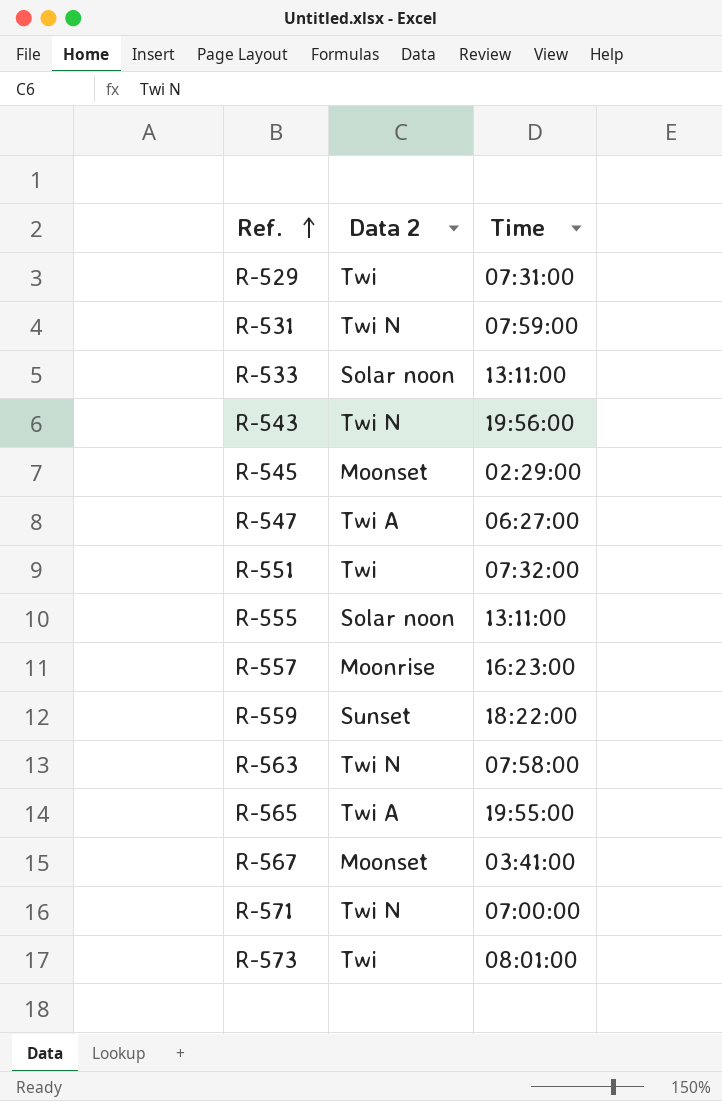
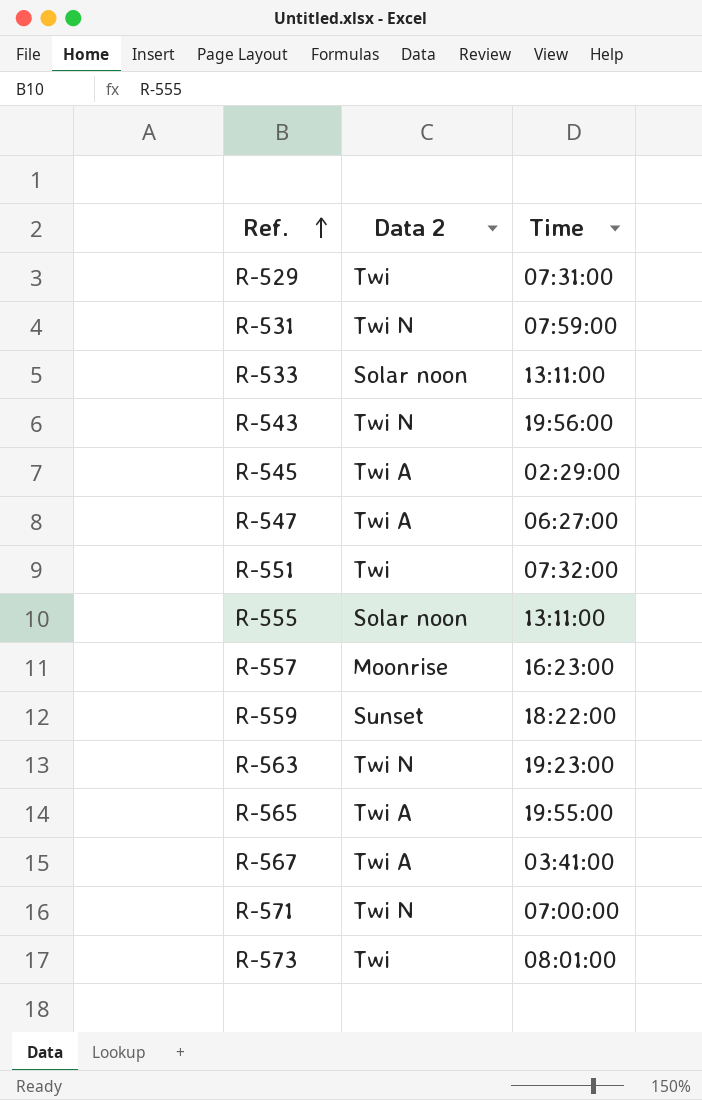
R-545 | Data 2: Moonset -> Twi A
R-563 | Time: 07:58:00 -> 19:23:00
R-567 | Data 2: Moonset -> Twi A

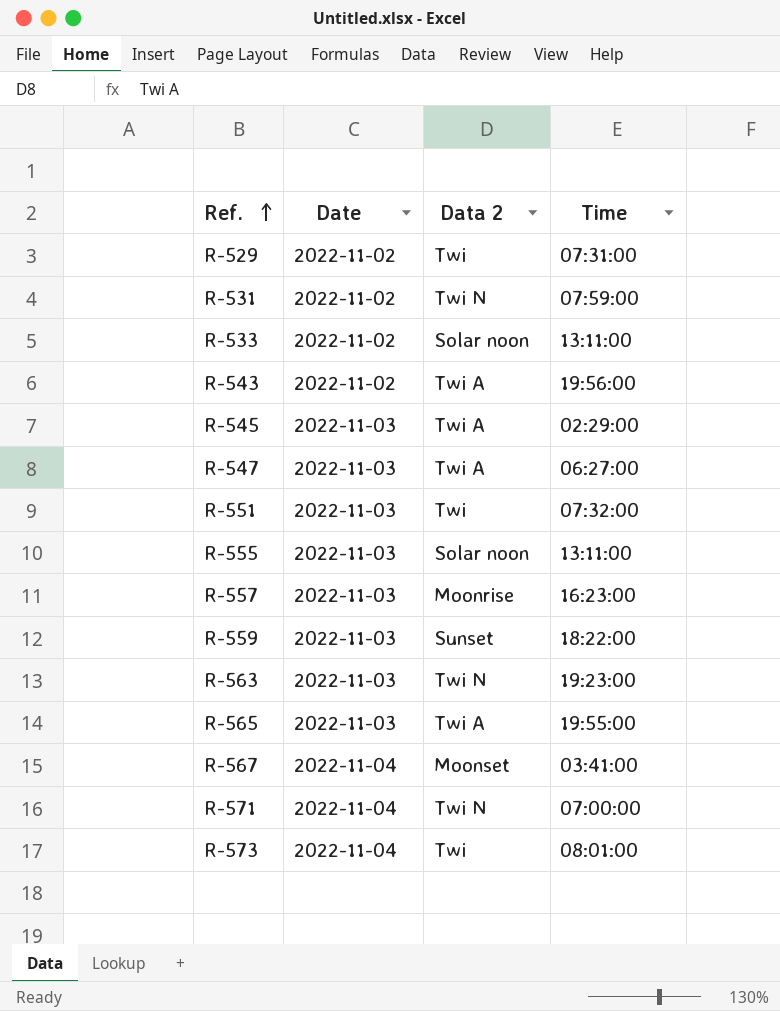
column Date | position: none -> 2
R-543 | Data 2: Twi N -> Twi A
R-567 | Data 2: Twi A -> Moonset

